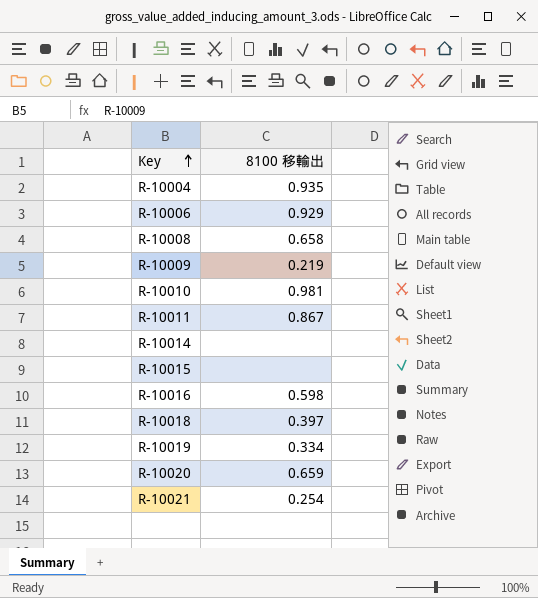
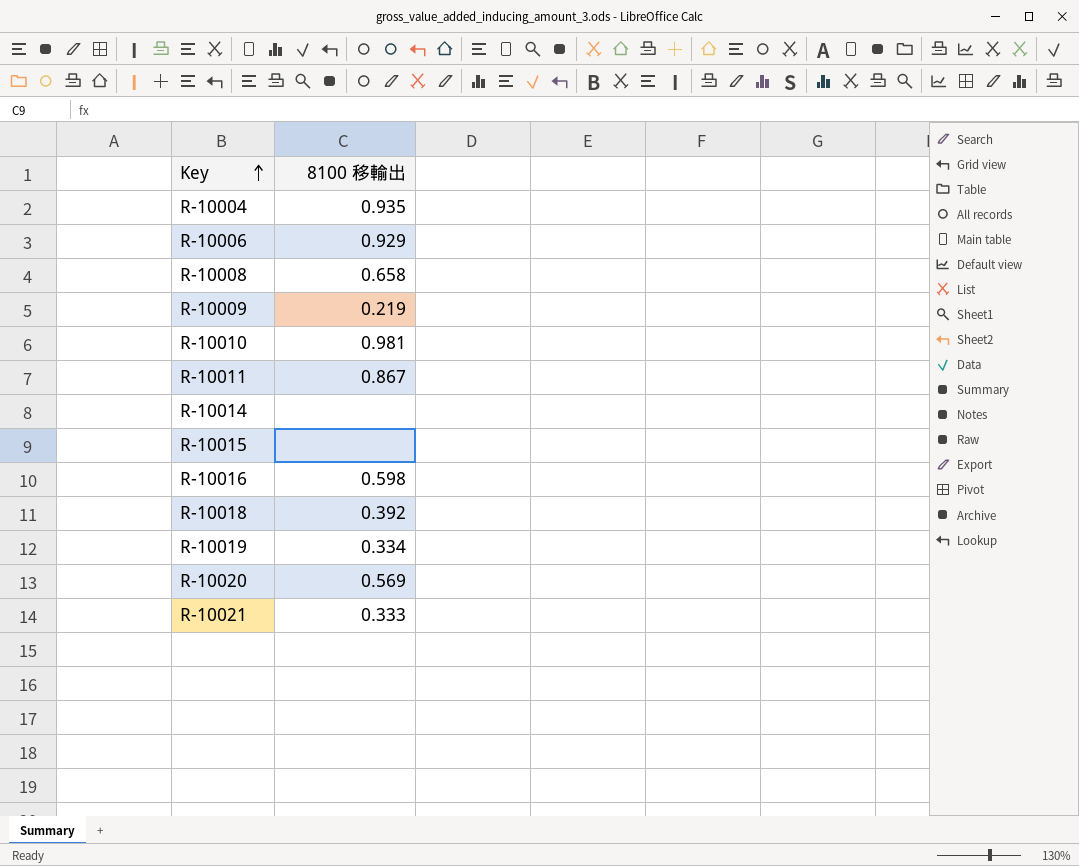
R-10018 | 8100 移輸出: 0.397 -> 0.392
R-10020 | 8100 移輸出: 0.659 -> 0.569
R-10021 | 8100 移輸出: 0.254 -> 0.333

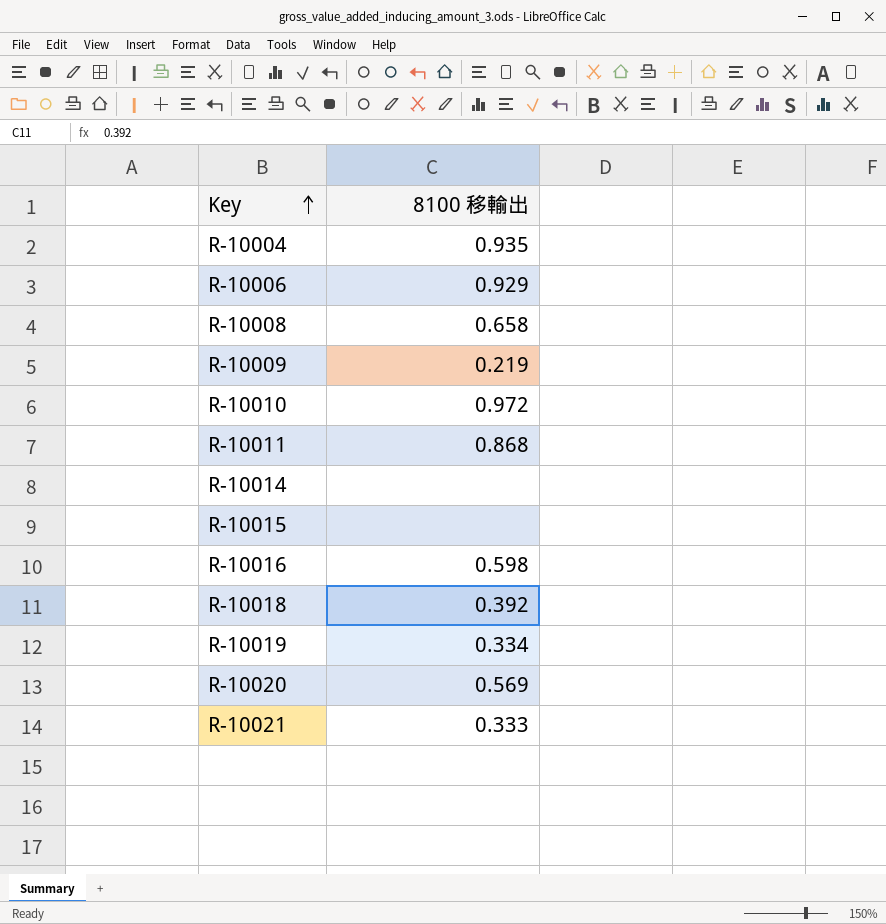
R-10010 | 8100 移輸出: 0.981 -> 0.972
R-10011 | 8100 移輸出: 0.867 -> 0.868

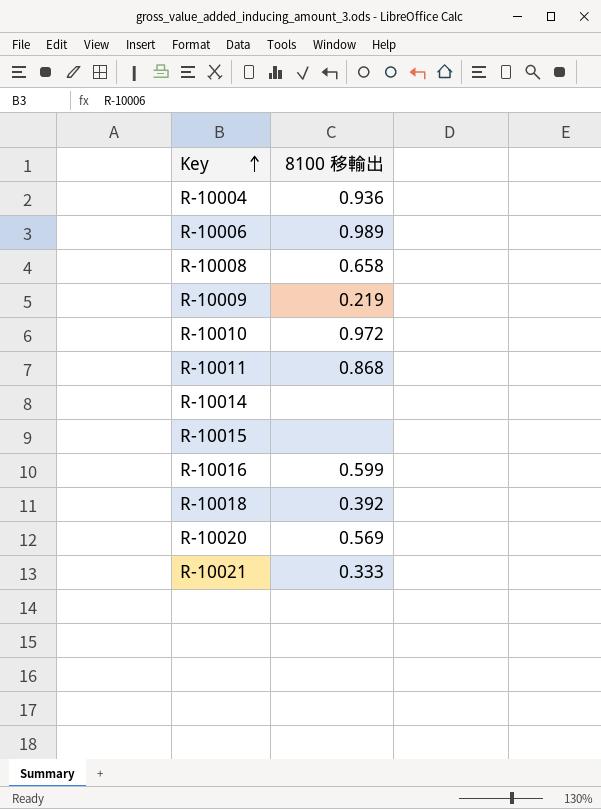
row R-10019: 0.334 -> none
R-10004 | 8100 移輸出: 0.935 -> 0.936
R-10006 | 8100 移輸出: 0.929 -> 0.989
R-10016 | 8100 移輸出: 0.598 -> 0.599

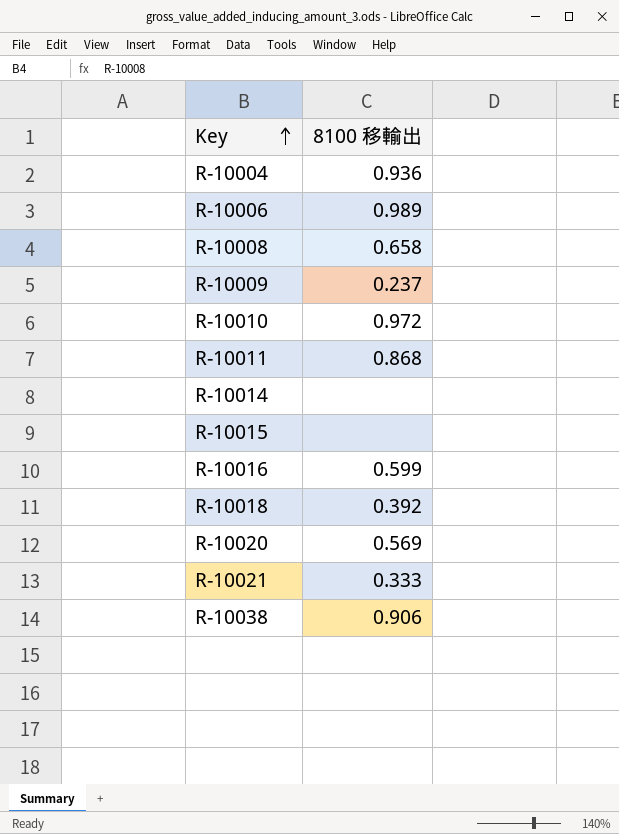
R-10009 | 8100 移輸出: 0.219 -> 0.237
row R-10038: none -> 0.906

